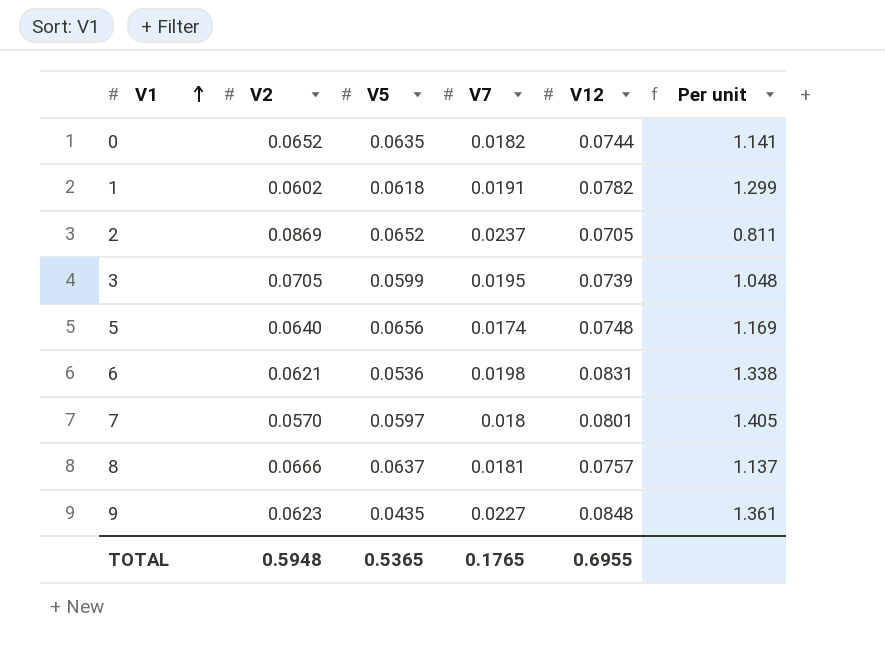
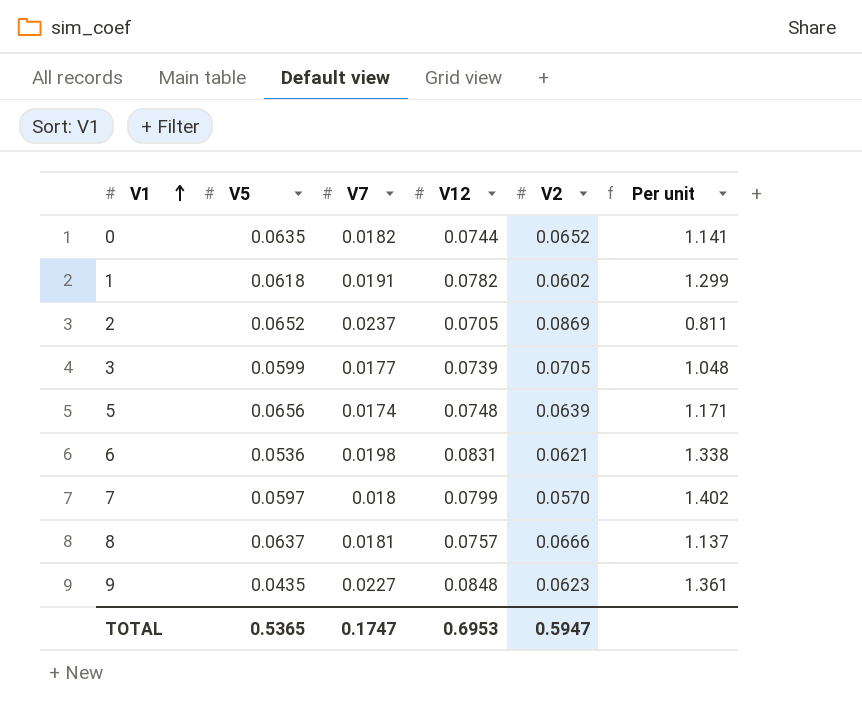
column V2 | position: 2 -> 5
3 | V7: 0.0195 -> 0.0177
5 | V2: 0.0640 -> 0.0639
5 | Per unit: 1.169 -> 1.171
7 | V12: 0.0801 -> 0.0799
7 | Per unit: 1.405 -> 1.402
TOTAL | V7: 0.1765 -> 0.1747
TOTAL | V12: 0.6955 -> 0.6953
TOTAL | V2: 0.5948 -> 0.5947

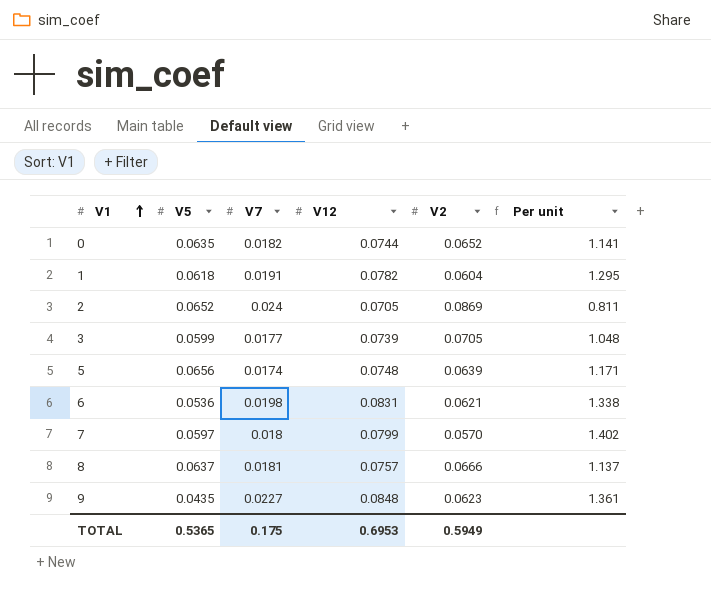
1 | V2: 0.0602 -> 0.0604
1 | Per unit: 1.299 -> 1.295
2 | V7: 0.0237 -> 0.024
TOTAL | V7: 0.1747 -> 0.175
TOTAL | V2: 0.5947 -> 0.5949

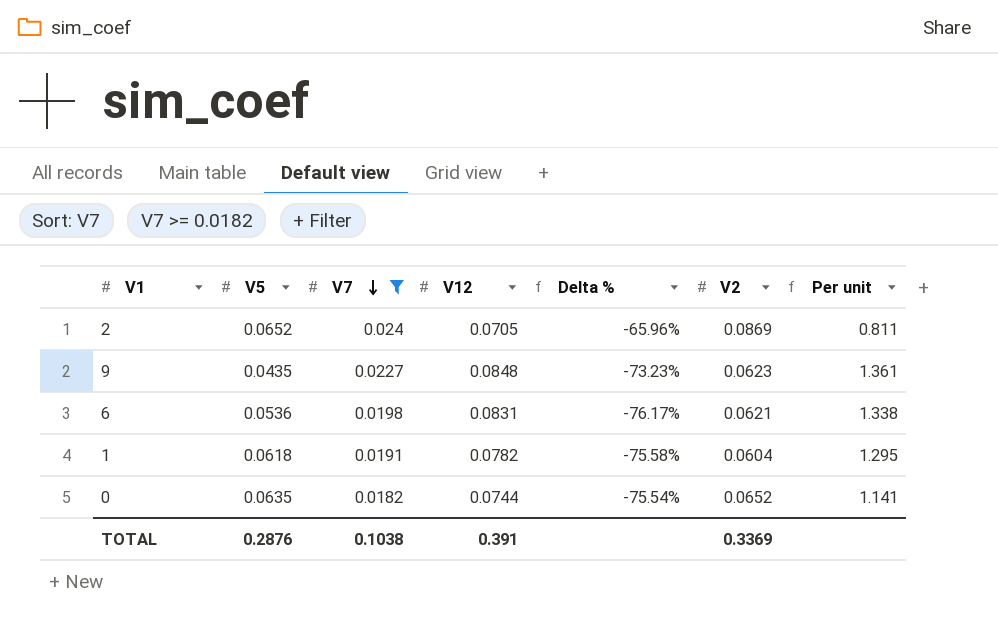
filter: none -> V7 >= 0.0182
row order: V1 ascending -> V7 descending
column Delta % | formula: none -> ([V7] - [V12]) / [V12]
TOTAL | V5: 0.5365 -> 0.2876
TOTAL | V7: 0.175 -> 0.1038
TOTAL | V12: 0.6953 -> 0.391
TOTAL | V2: 0.5949 -> 0.3369

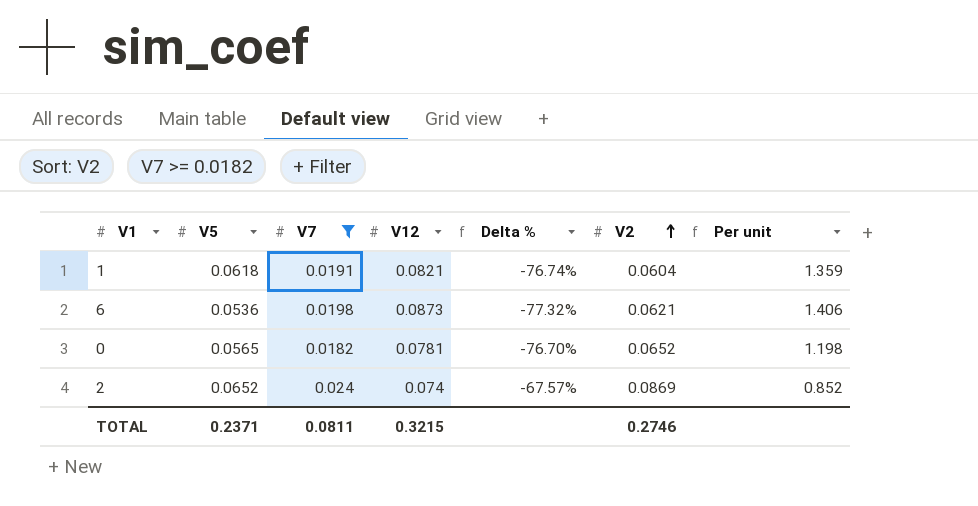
row order: V7 descending -> V2 ascending
row 9: 0.0435 | 0.0227 | 0.0848 | -73.23% | 0.0623 | 1.361 -> none
1 | V12: 0.0782 -> 0.0821
1 | Delta %: -75.58% -> -76.74%
1 | Per unit: 1.295 -> 1.359
6 | V12: 0.0831 -> 0.0873
6 | Delta %: -76.17% -> -77.32%
6 | Per unit: 1.338 -> 1.406
0 | V5: 0.0635 -> 0.0565
0 | V12: 0.0744 -> 0.0781
0 | Delta %: -75.54% -> -76.70%
0 | Per unit: 1.141 -> 1.198
2 | V12: 0.0705 -> 0.074
2 | Delta %: -65.96% -> -67.57%
2 | Per unit: 0.811 -> 0.852
TOTAL | V5: 0.2876 -> 0.2371
TOTAL | V7: 0.1038 -> 0.0811
TOTAL | V12: 0.391 -> 0.3215
TOTAL | V2: 0.3369 -> 0.2746

